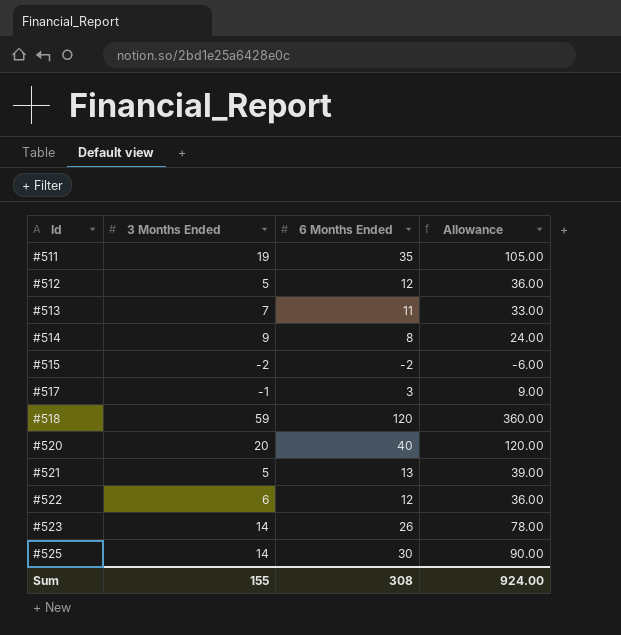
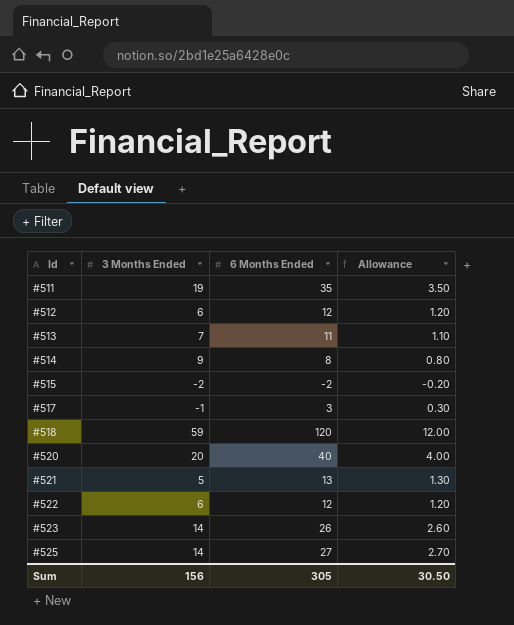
column Allowance | formula: [6 Months Ended] * 3 -> [6 Months Ended] * 0.1
#512 | 3 Months Ended: 5 -> 6
#525 | 6 Months Ended: 30 -> 27
Sum | 3 Months Ended: 155 -> 156
Sum | 6 Months Ended: 308 -> 305
Sum | Allowance: 924.00 -> 30.50

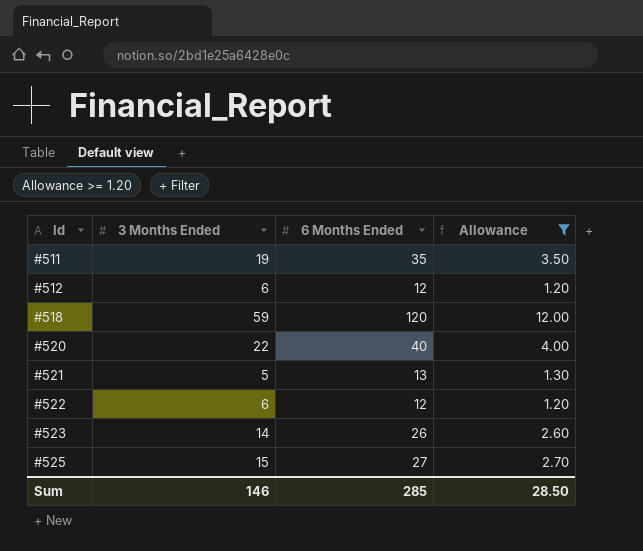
filter: none -> Allowance >= 1.20
#520 | 3 Months Ended: 20 -> 22
#525 | 3 Months Ended: 14 -> 15
Sum | 3 Months Ended: 156 -> 146
Sum | 6 Months Ended: 305 -> 285
Sum | Allowance: 30.50 -> 28.50

